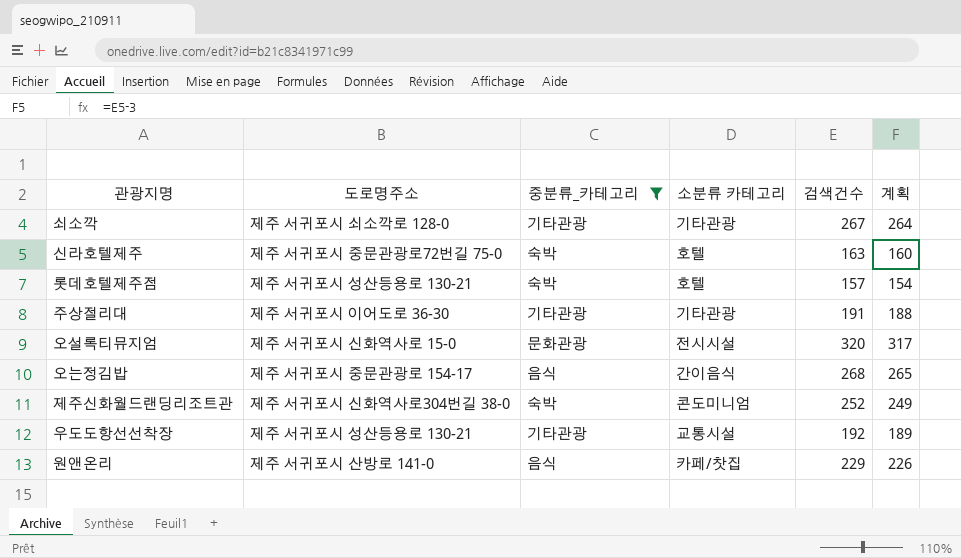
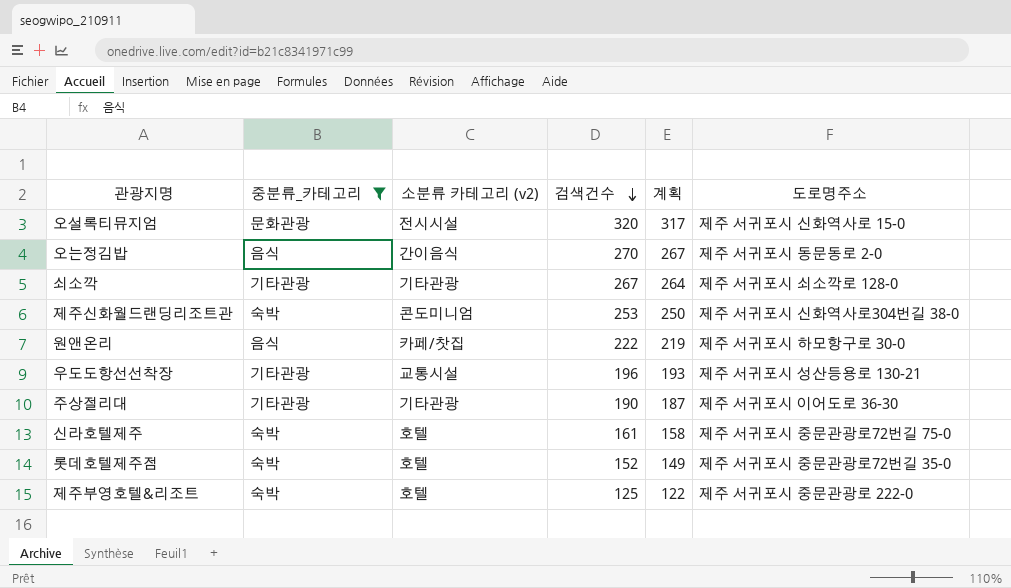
row order: none -> 검색건수 descending
column name: 소분류 카테고리 -> 소분류 카테고리 (v2)
column 도로명주소 | position: 2 -> 6
오는정김밥 | 검색건수: 268 -> 270
오는정김밥 | 계획: 265 -> 267
오는정김밥 | 도로명주소: 제주 서귀포시 중문관광로 154-17 -> 제주 서귀포시 동문동로 2-0
제주신화월드랜딩리조트관 | 검색건수: 252 -> 253
제주신화월드랜딩리조트관 | 계획: 249 -> 250
원앤온리 | 검색건수: 229 -> 222
원앤온리 | 계획: 226 -> 219
원앤온리 | 도로명주소: 제주 서귀포시 산방로 141-0 -> 제주 서귀포시 하모항구로 30-0
우도도항선선착장 | 검색건수: 192 -> 196
우도도항선선착장 | 계획: 189 -> 193
주상절리대 | 검색건수: 191 -> 190
주상절리대 | 계획: 188 -> 187
신라호텔제주 | 검색건수: 163 -> 161
신라호텔제주 | 계획: 160 -> 158
롯데호텔제주점 | 검색건수: 157 -> 152
롯데호텔제주점 | 계획: 154 -> 149
롯데호텔제주점 | 도로명주소: 제주 서귀포시 성산등용로 130-21 -> 제주 서귀포시 중문관광로72번길 35-0
row 제주부영호텔&리조트: none -> 숙박 | 호텔 | 125 | 122 | 제주 서귀포시 중문관광로 222-0

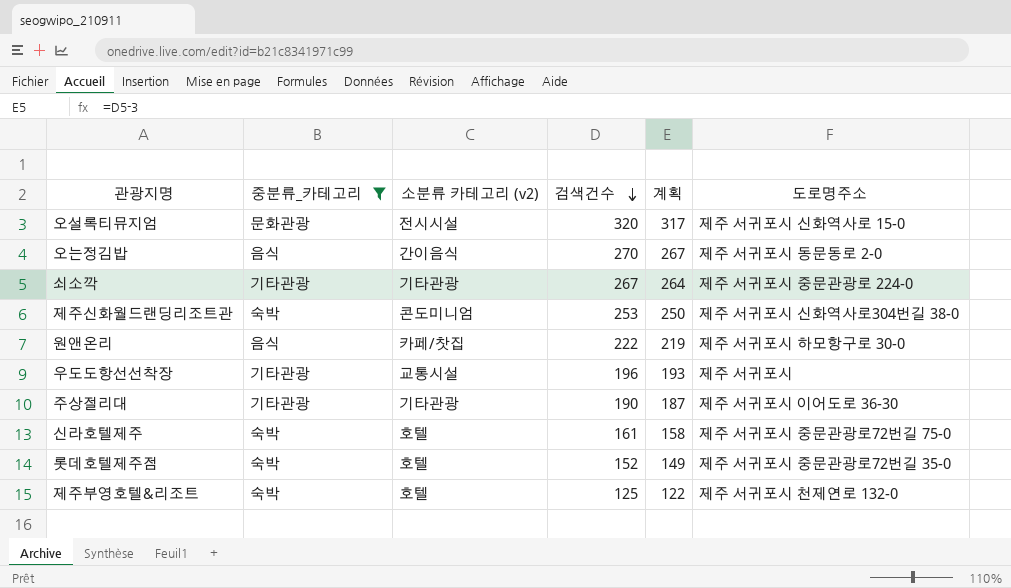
쇠소깍 | 도로명주소: 제주 서귀포시 쇠소깍로 128-0 -> 제주 서귀포시 중문관광로 224-0
우도도항선선착장 | 도로명주소: 제주 서귀포시 성산등용로 130-21 -> 제주 서귀포시
제주부영호텔&리조트 | 도로명주소: 제주 서귀포시 중문관광로 222-0 -> 제주 서귀포시 천제연로 132-0

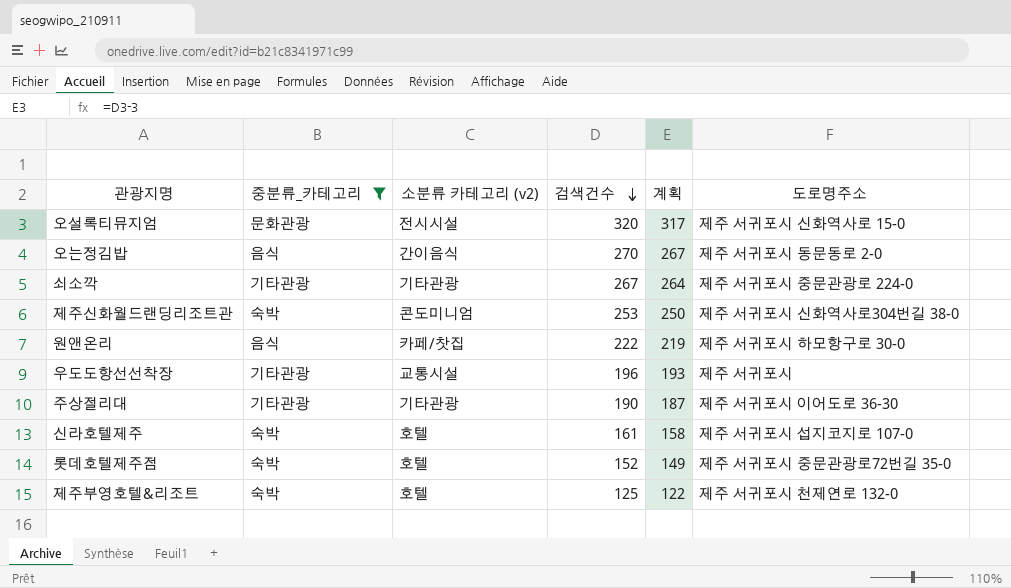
신라호텔제주 | 도로명주소: 제주 서귀포시 중문관광로72번길 75-0 -> 제주 서귀포시 섭지코지로 107-0

